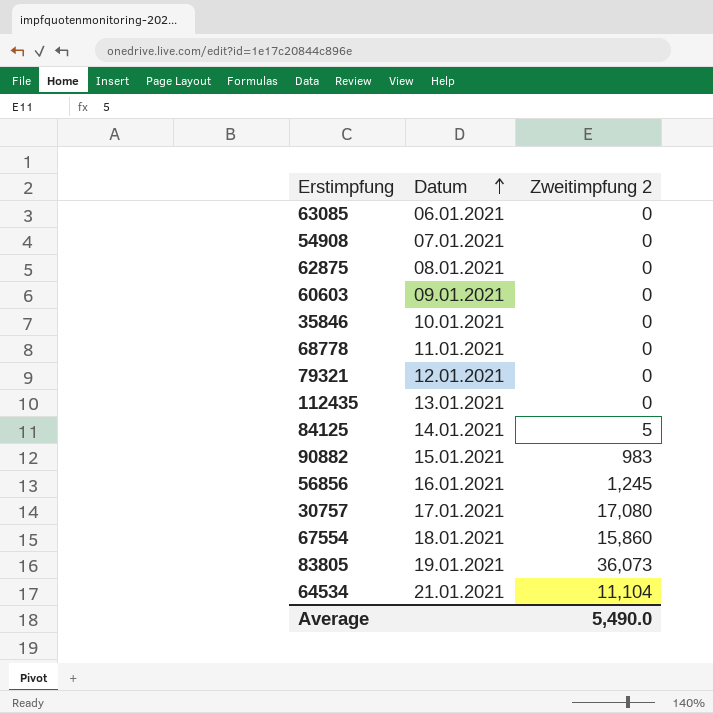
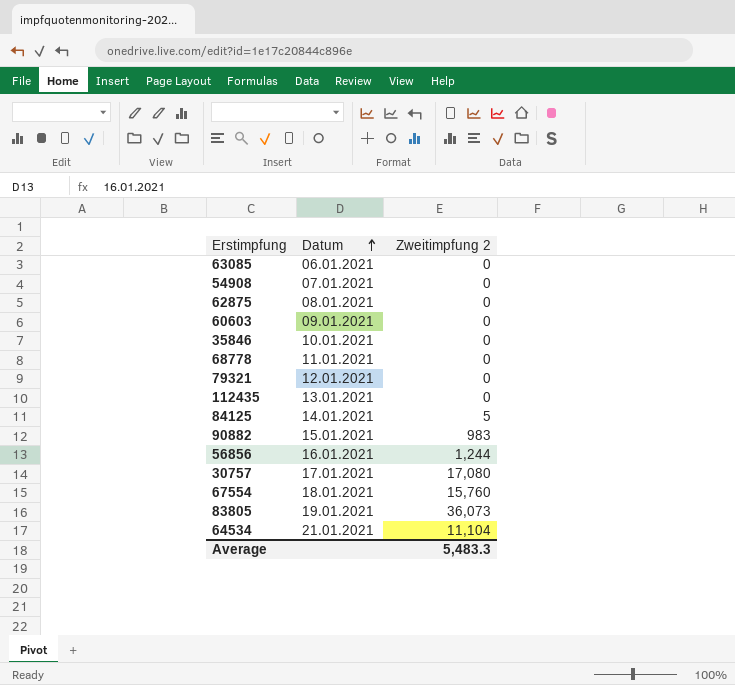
56856 | Zweitimpfung 2: 1,245 -> 1,244
67554 | Zweitimpfung 2: 15,860 -> 15,760
Average | Zweitimpfung 2: 5,490.0 -> 5,483.3

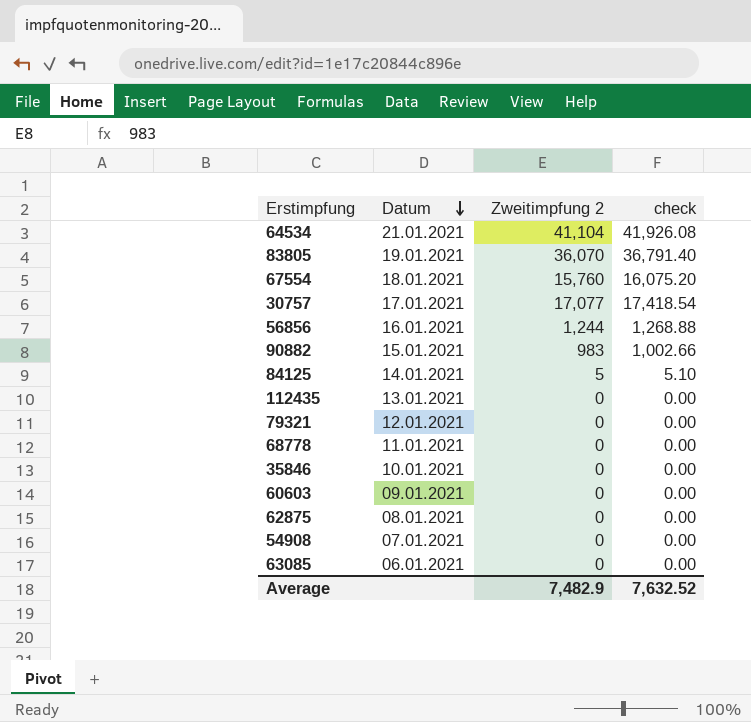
row order: Datum ascending -> Datum descending
column check | formula: none -> [Zweitimpfung 2] * 1.02
64534 | Zweitimpfung 2: 11,104 -> 41,104
83805 | Zweitimpfung 2: 36,073 -> 36,070
30757 | Zweitimpfung 2: 17,080 -> 17,077
Average | Zweitimpfung 2: 5,483.3 -> 7,482.9

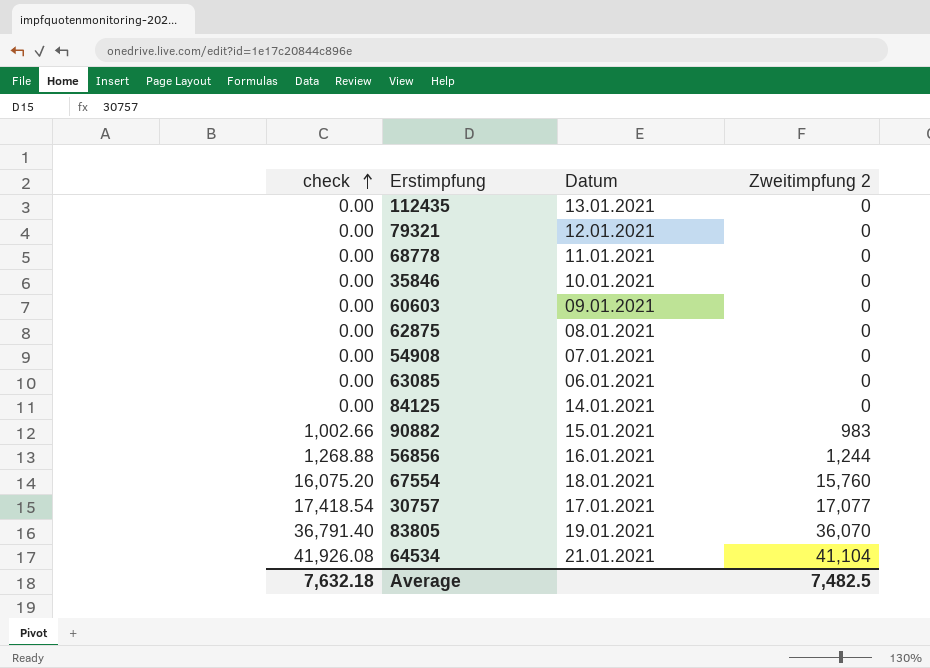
row order: Datum descending -> check ascending
column check | position: 4 -> 1
84125 | check: 5.10 -> 0.00
84125 | Zweitimpfung 2: 5 -> 0
Average | check: 7,632.52 -> 7,632.18
Average | Zweitimpfung 2: 7,482.9 -> 7,482.5

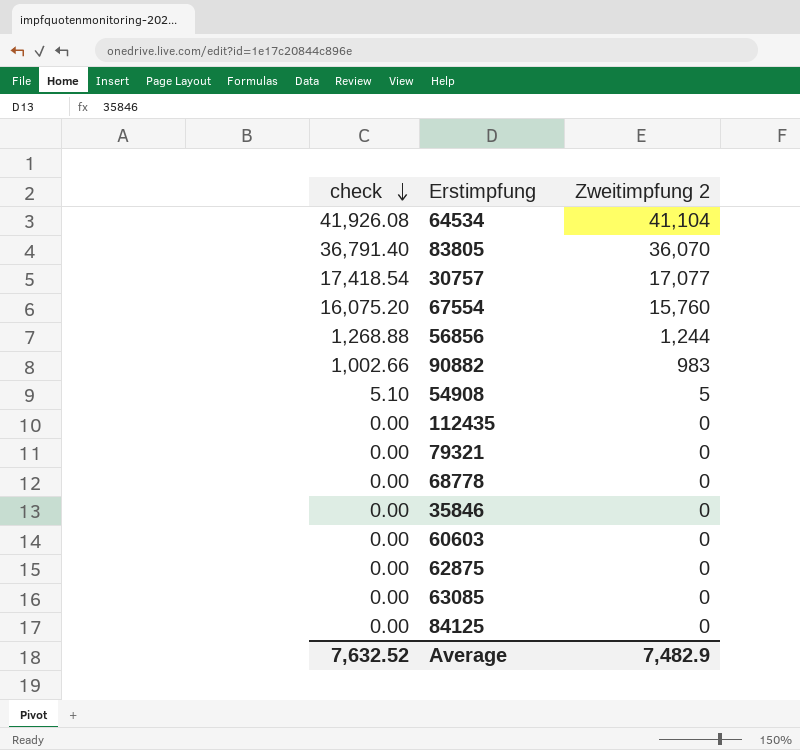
row order: check ascending -> check descending
column Datum | position: 3 -> none
54908 | check: 0.00 -> 5.10
54908 | Zweitimpfung 2: 0 -> 5
Average | check: 7,632.18 -> 7,632.52
Average | Zweitimpfung 2: 7,482.5 -> 7,482.9

